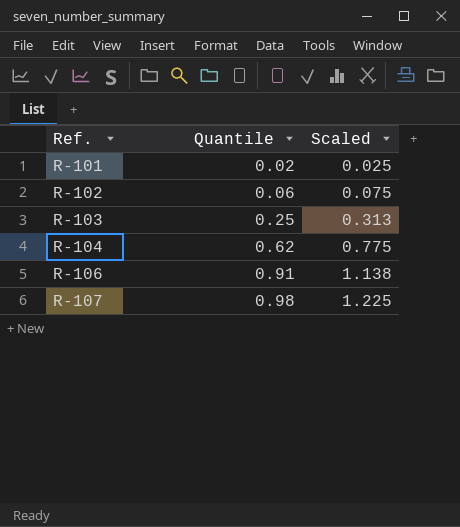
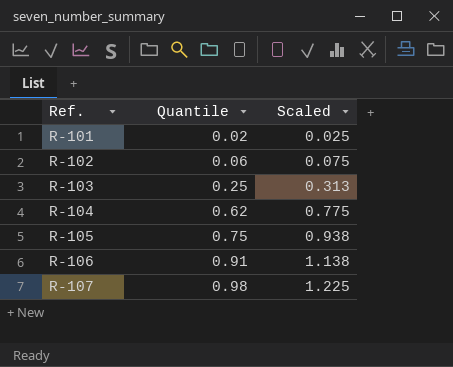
row R-105: none -> 0.75 | 0.938

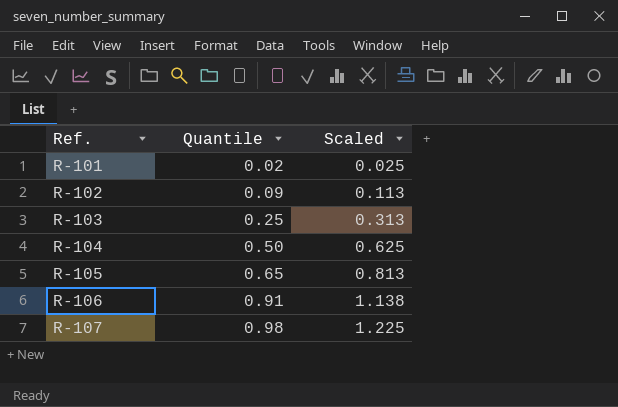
R-102 | Quantile: 0.06 -> 0.09
R-102 | Scaled: 0.075 -> 0.113
R-104 | Quantile: 0.62 -> 0.50
R-104 | Scaled: 0.775 -> 0.625
R-105 | Quantile: 0.75 -> 0.65
R-105 | Scaled: 0.938 -> 0.813

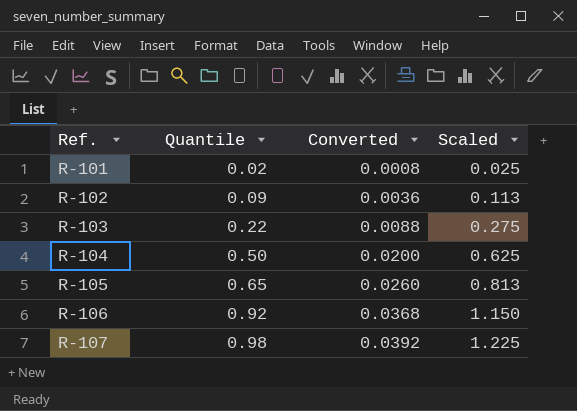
column Converted | formula: none -> [Quantile] * 0.04
R-103 | Quantile: 0.25 -> 0.22
R-103 | Scaled: 0.313 -> 0.275
R-106 | Quantile: 0.91 -> 0.92
R-106 | Scaled: 1.138 -> 1.150

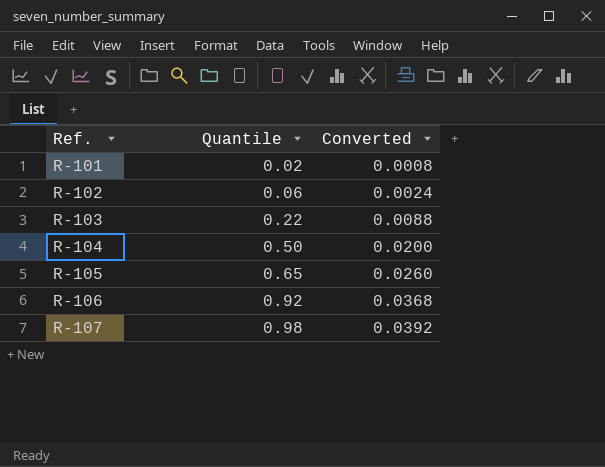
column Scaled | formula: [Quantile] * 1.25 -> none
R-102 | Quantile: 0.09 -> 0.06
R-102 | Converted: 0.0036 -> 0.0024

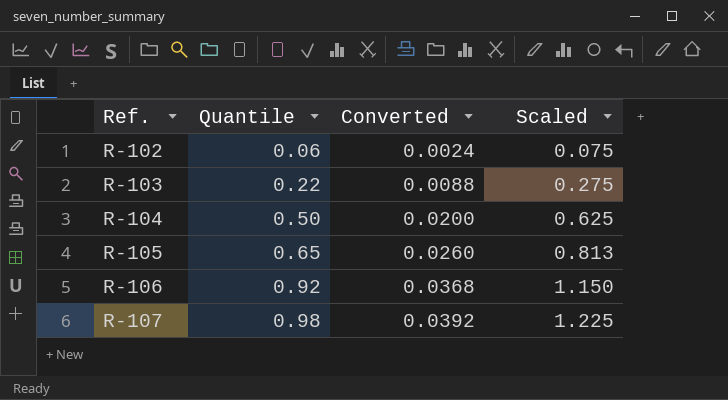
column Scaled | formula: none -> [Quantile] * 1.25
row R-101: 0.02 | 0.0008 -> none

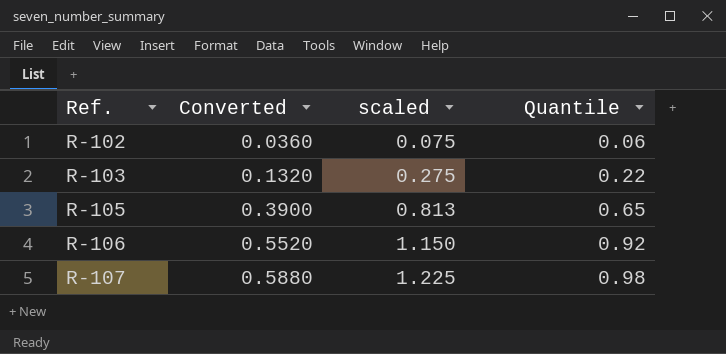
column Converted | formula: [Quantile] * 0.04 -> [Quantile] * 0.6
column name: Scaled -> scaled
column Quantile | position: 2 -> 4
row R-104: 0.50 | 0.0200 | 0.625 -> none

